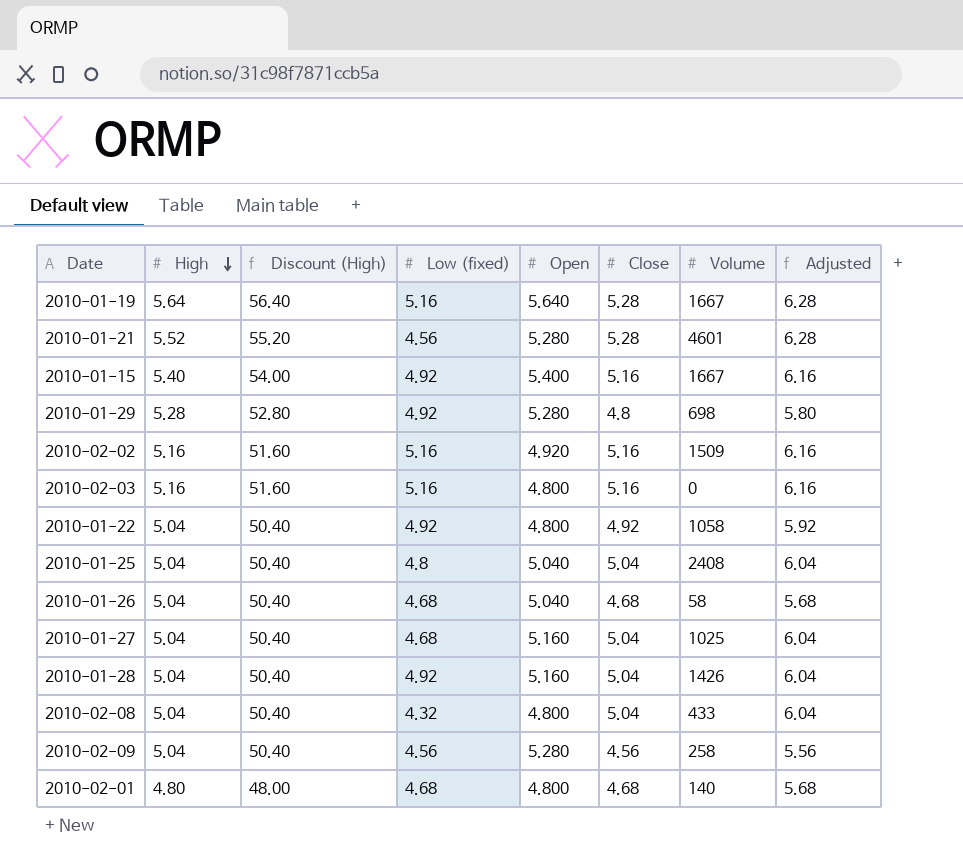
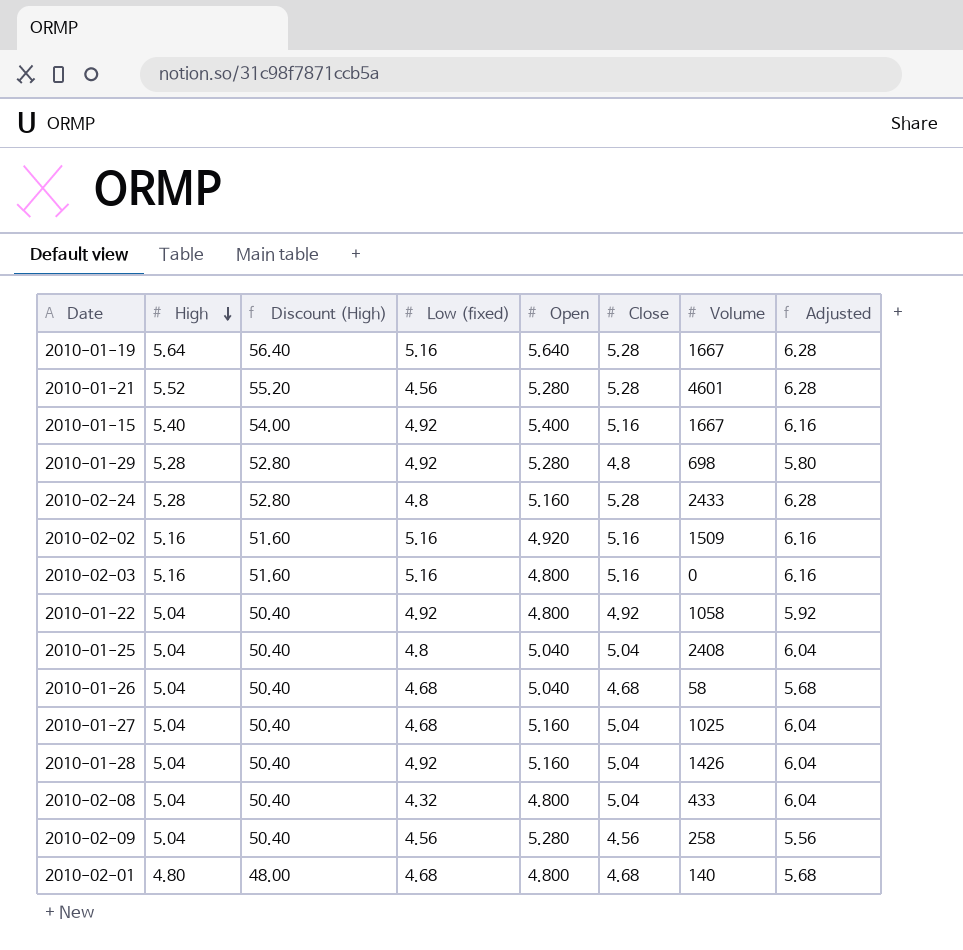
row 2010-02-24: none -> 5.28 | 52.80 | 4.8 | 5.160 | 5.28 | 2433 | 6.28

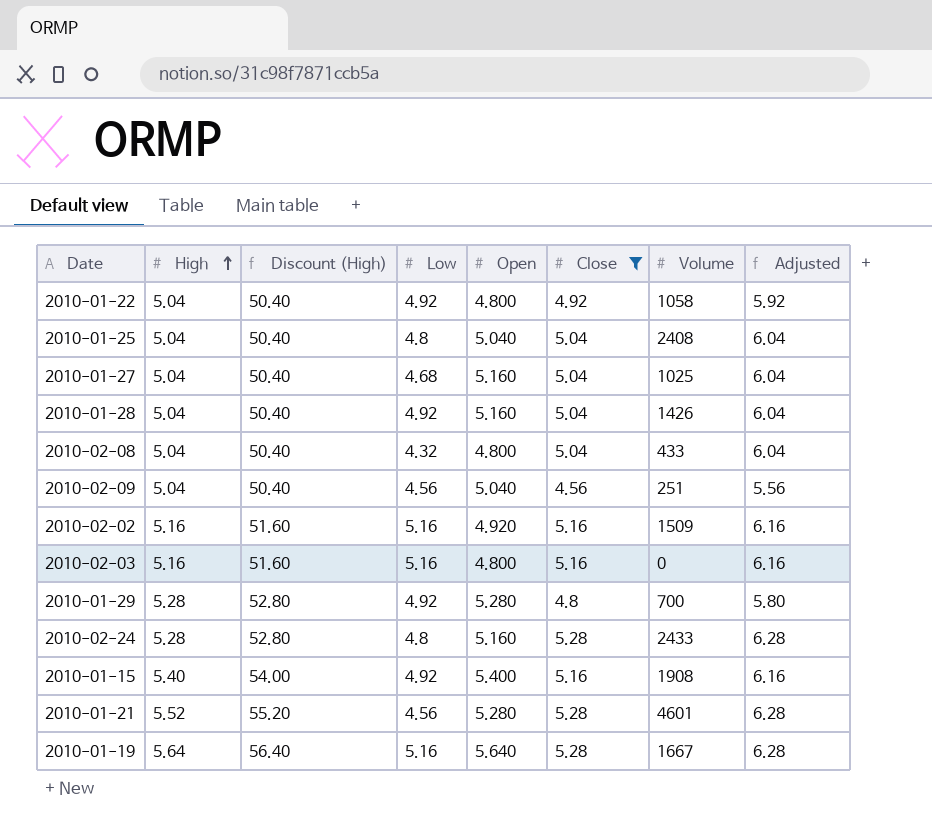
filter: none -> Close != 4.68
row order: High descending -> High ascending
column name: Low (fixed) -> Low
2010-02-09 | Open: 5.280 -> 5.040
2010-02-09 | Volume: 258 -> 251
2010-01-29 | Volume: 698 -> 700
2010-01-15 | Volume: 1667 -> 1908

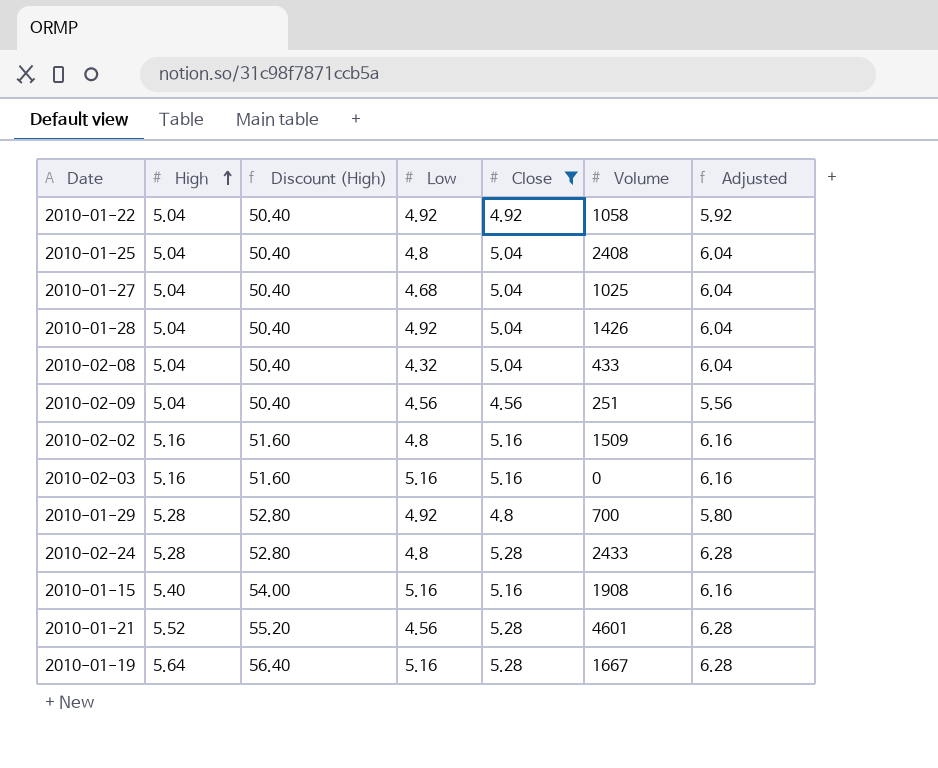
column Open | position: 5 -> none
2010-02-02 | Low: 5.16 -> 4.8
2010-01-15 | Low: 4.92 -> 5.16

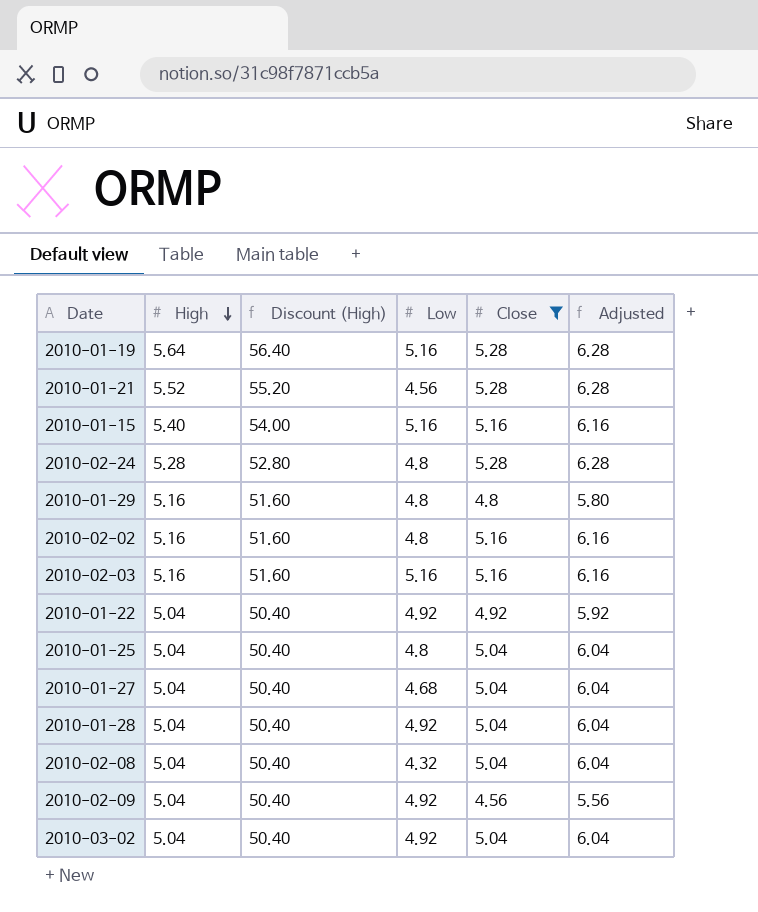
row order: High ascending -> High descending
column Volume | position: 6 -> none
2010-01-29 | High: 5.28 -> 5.16
2010-01-29 | Discount (High): 52.80 -> 51.60
2010-01-29 | Low: 4.92 -> 4.8
2010-02-09 | Low: 4.56 -> 4.92
row 2010-03-02: none -> 5.04 | 50.40 | 4.92 | 5.04 | 6.04

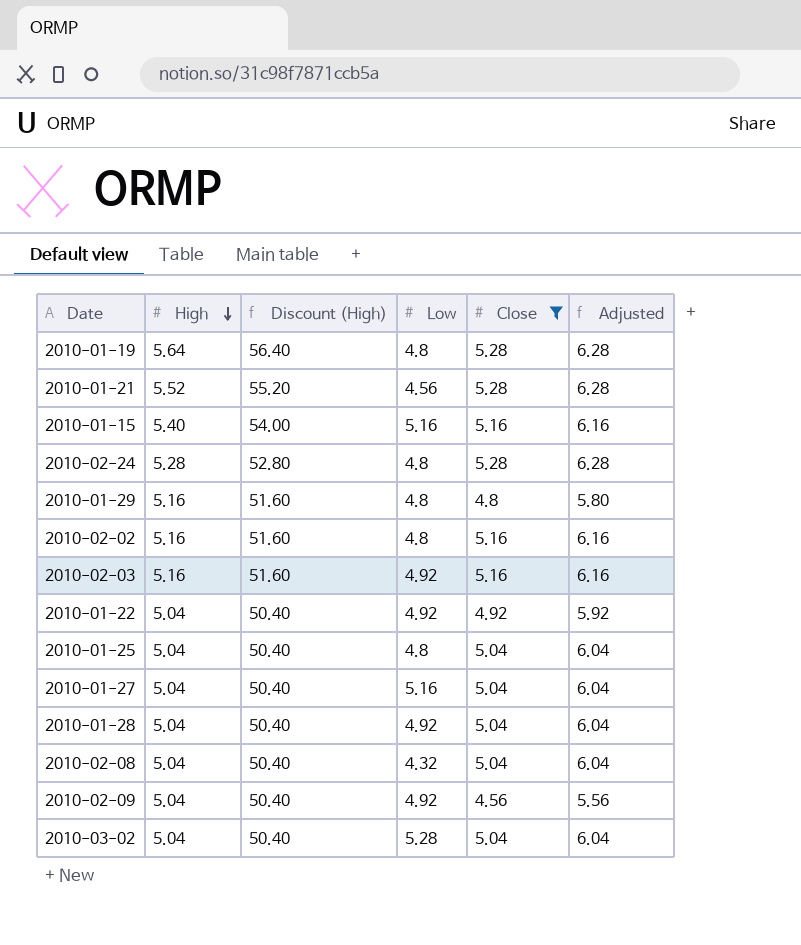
2010-01-19 | Low: 5.16 -> 4.8
2010-02-03 | Low: 5.16 -> 4.92
2010-01-27 | Low: 4.68 -> 5.16
2010-03-02 | Low: 4.92 -> 5.28

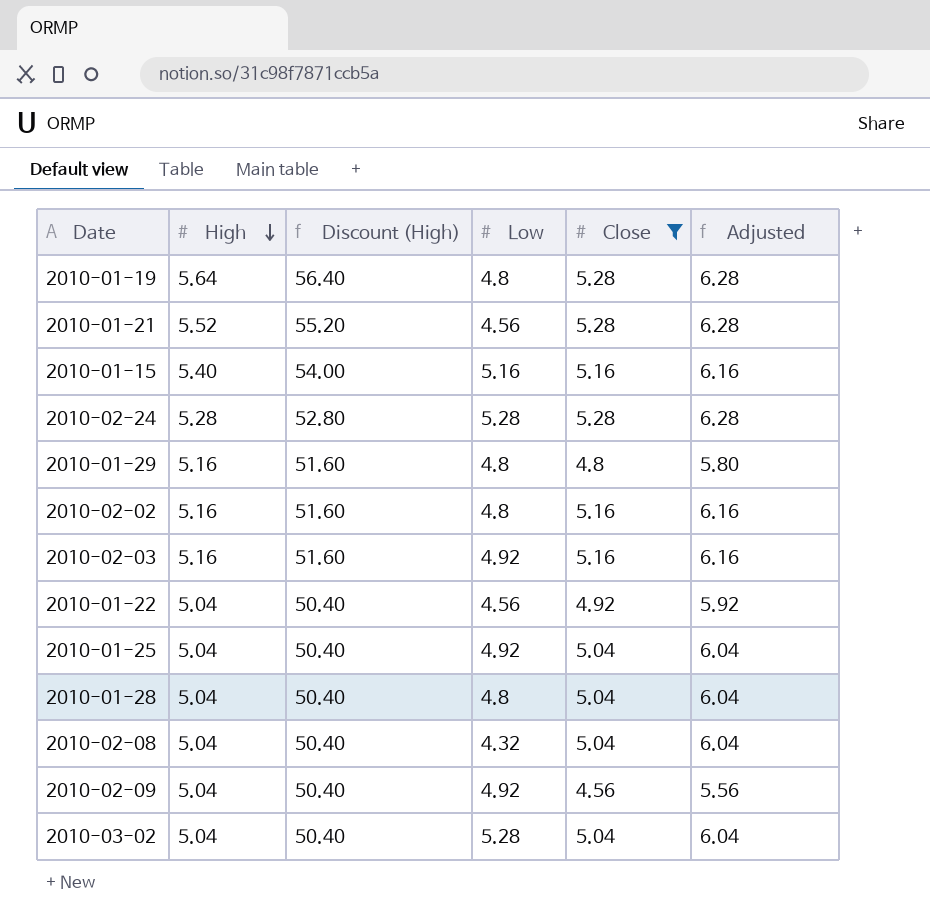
row 2010-01-27: 5.04 | 50.40 | 5.16 | 5.04 | 6.04 -> none
2010-02-24 | Low: 4.8 -> 5.28
2010-01-22 | Low: 4.92 -> 4.56
2010-01-25 | Low: 4.8 -> 4.92
2010-01-28 | Low: 4.92 -> 4.8

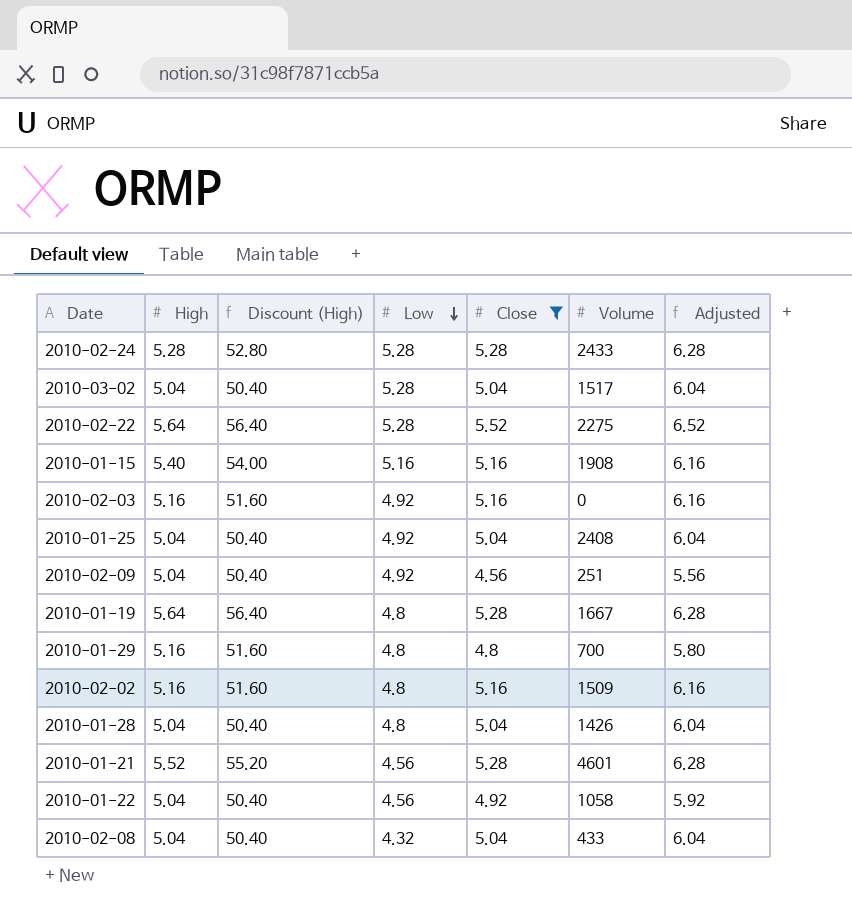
row order: High descending -> Low descending
column Volume | position: none -> 6
row 2010-02-22: none -> 5.64 | 56.40 | 5.28 | 5.52 | 2275 | 6.52

